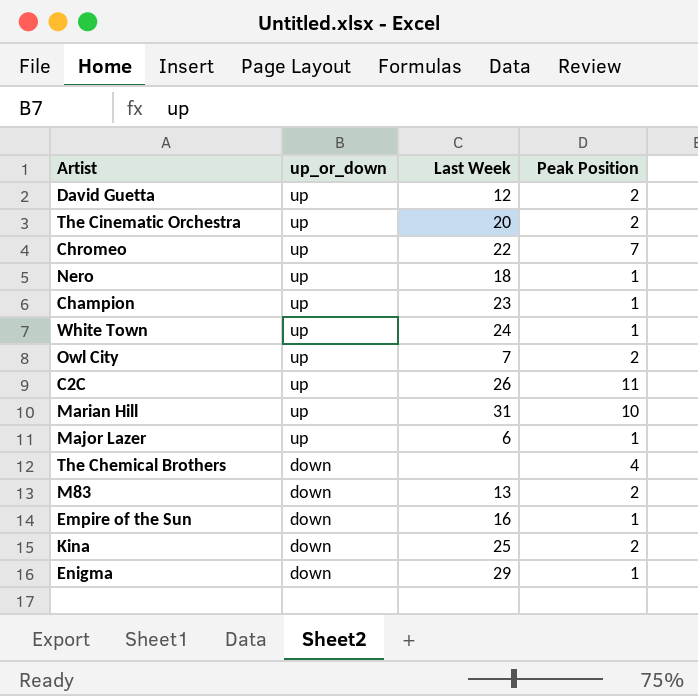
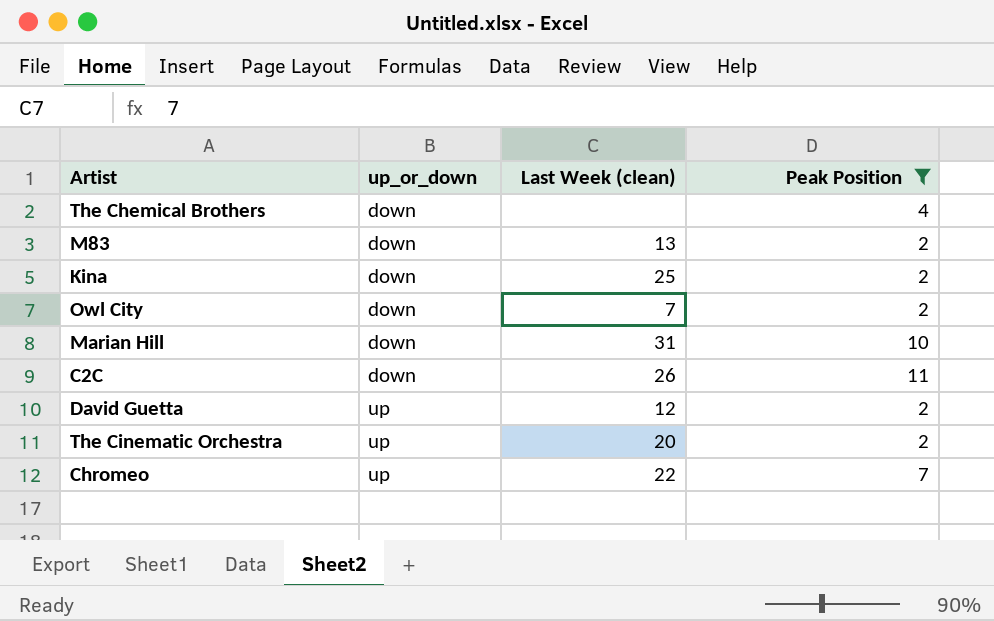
filter: none -> Peak Position != 1
row order: up_or_down descending -> up_or_down ascending
column name: Last Week -> Last Week (clean)
Owl City | up_or_down: up -> down
Marian Hill | up_or_down: up -> down
C2C | up_or_down: up -> down

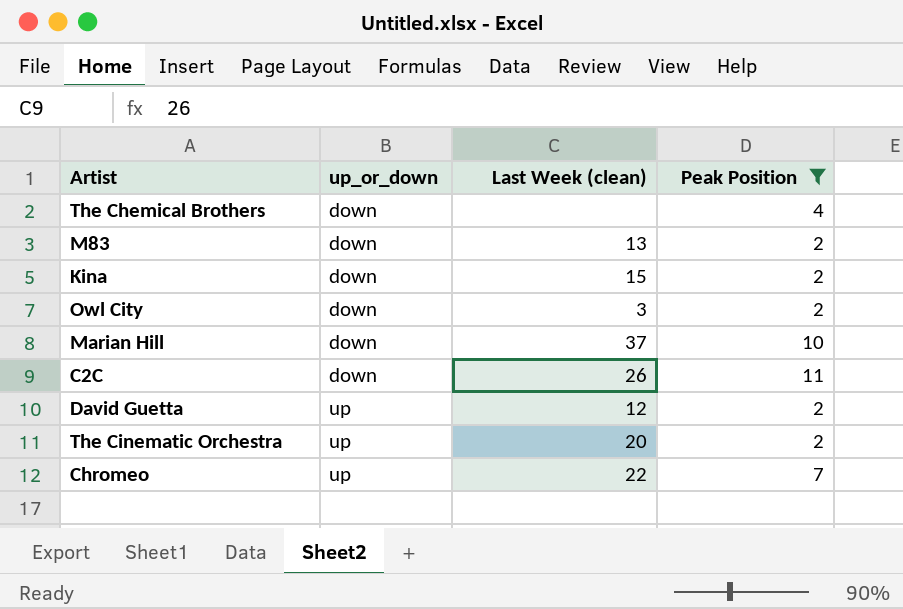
Kina | Last Week (clean): 25 -> 15
Owl City | Last Week (clean): 7 -> 3
Marian Hill | Last Week (clean): 31 -> 37

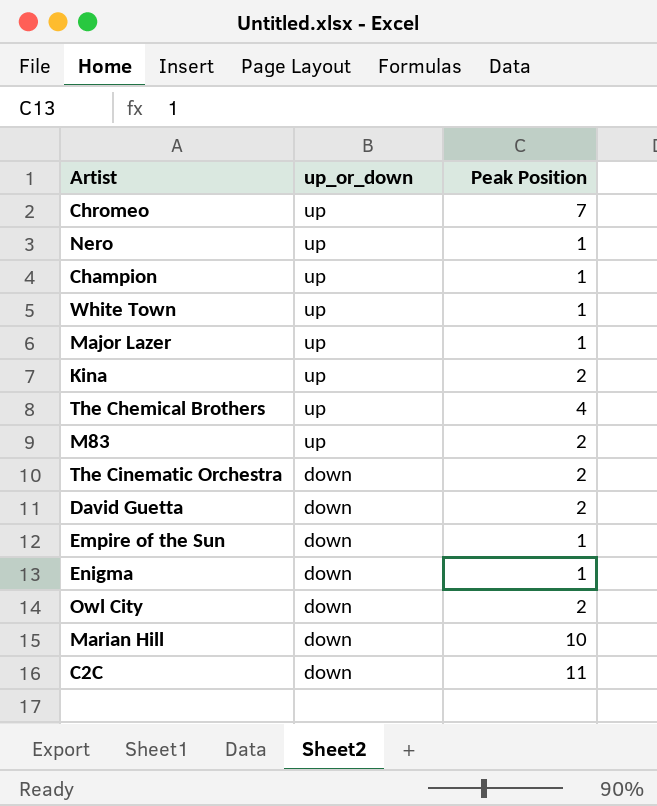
filter: Peak Position != 1 -> none
row order: up_or_down ascending -> up_or_down descending
column Last Week (clean) | position: 3 -> none
Kina | up_or_down: down -> up
The Chemical Brothers | up_or_down: down -> up
M83 | up_or_down: down -> up
The Cinematic Orchestra | up_or_down: up -> down
David Guetta | up_or_down: up -> down

